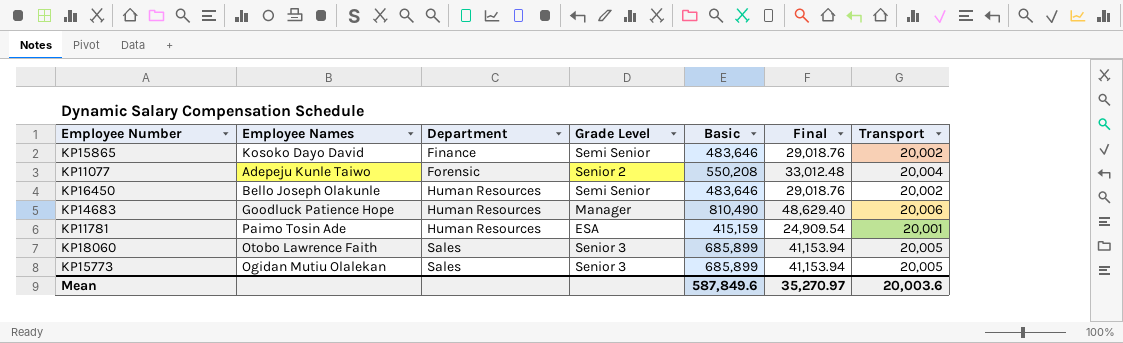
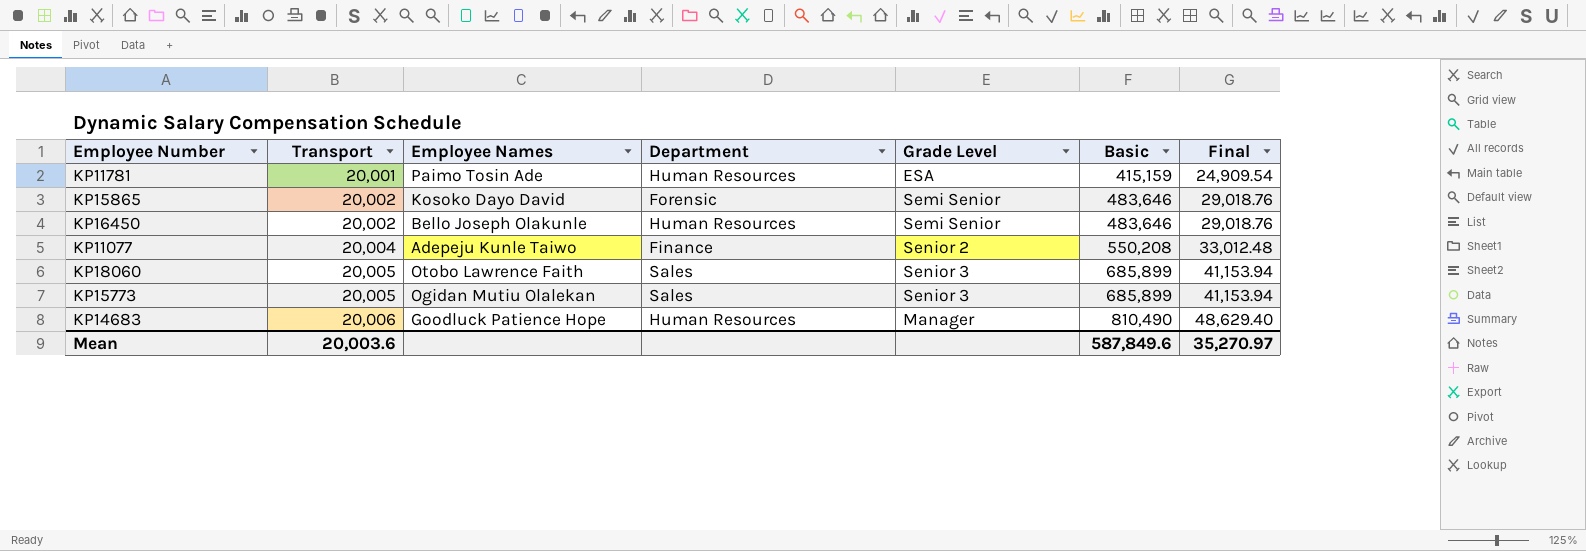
row order: Department ascending -> Transport ascending
column Transport | position: 7 -> 2
KP15865 | Department: Finance -> Forensic
KP11077 | Department: Forensic -> Finance

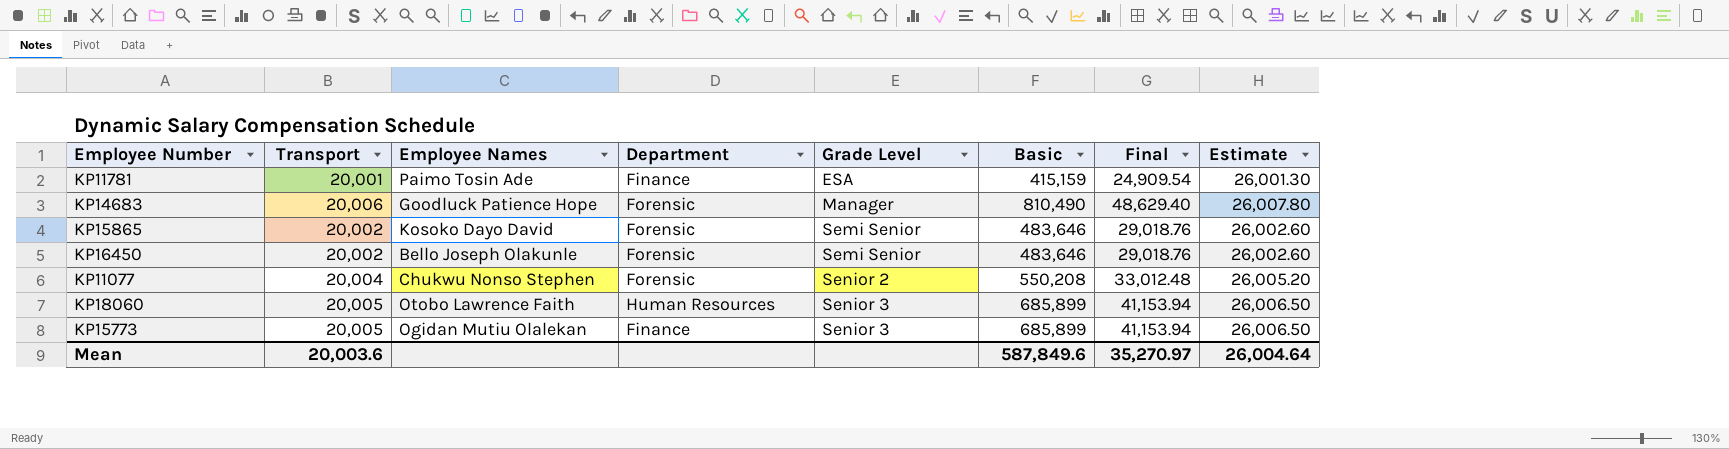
row order: Transport ascending -> Grade Level ascending
column Estimate | formula: none -> [Transport] * 1.3
KP11781 | Department: Human Resources -> Finance
KP14683 | Department: Human Resources -> Forensic
KP16450 | Department: Human Resources -> Forensic
KP11077 | Employee Names: Adepeju Kunle Taiwo -> Chukwu Nonso Stephen
KP11077 | Department: Finance -> Forensic
KP18060 | Department: Sales -> Human Resources
KP15773 | Department: Sales -> Finance

